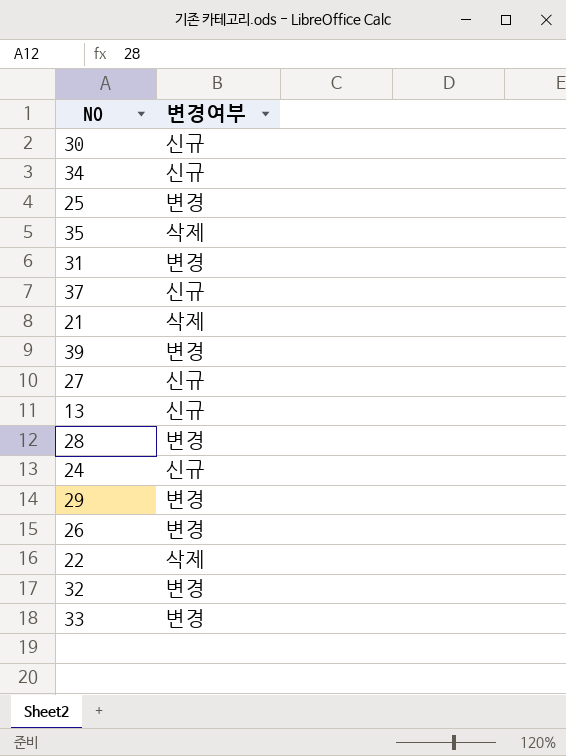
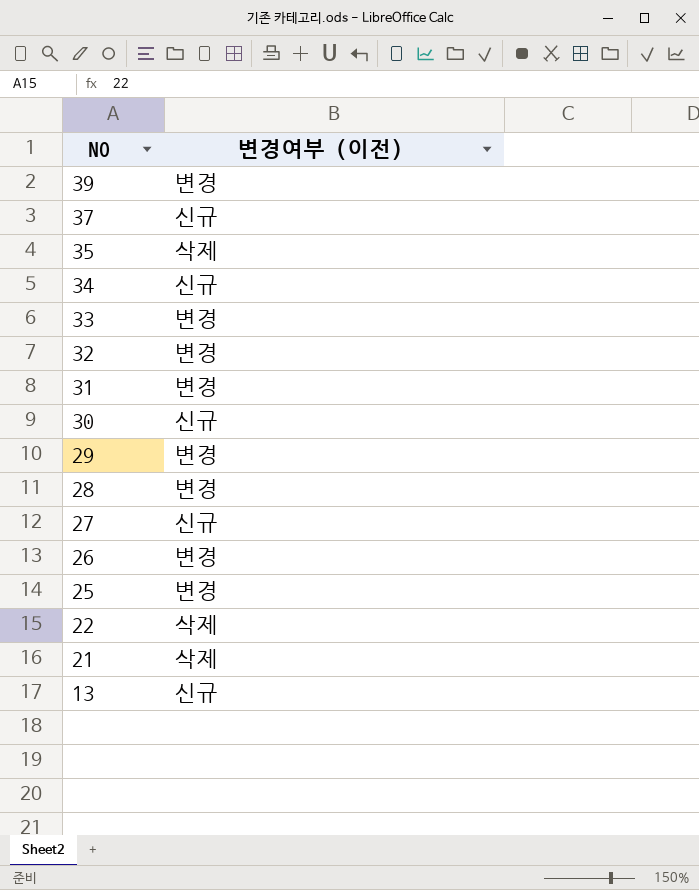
row order: none -> NO descending
column name: 변경여부 -> 변경여부 (이전)
row 24: 신규 -> none

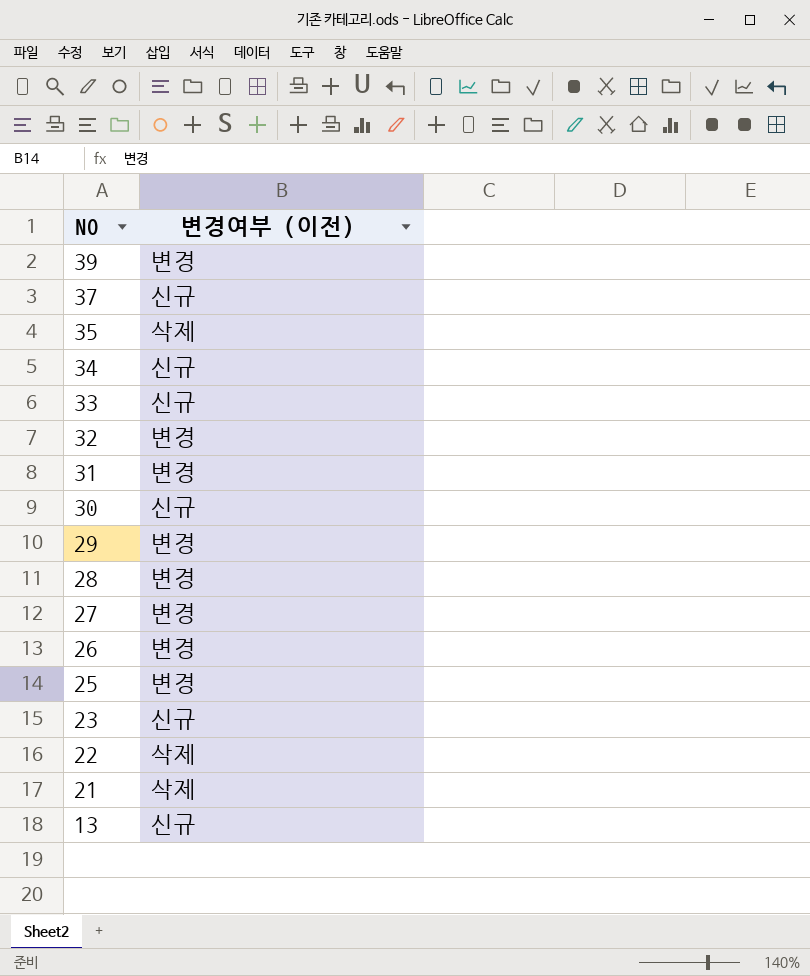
33 | 변경여부 (이전): 변경 -> 신규
27 | 변경여부 (이전): 신규 -> 변경
row 23: none -> 신규

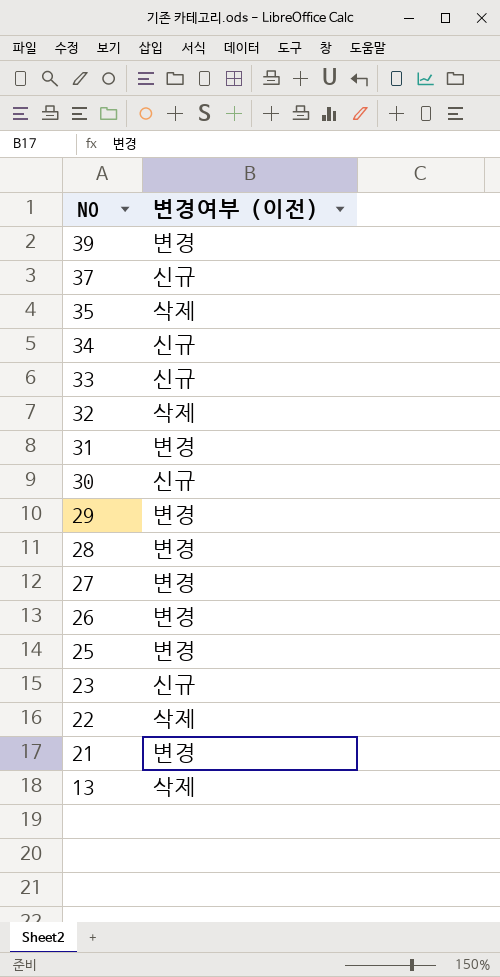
32 | 변경여부 (이전): 변경 -> 삭제
21 | 변경여부 (이전): 삭제 -> 변경
13 | 변경여부 (이전): 신규 -> 삭제

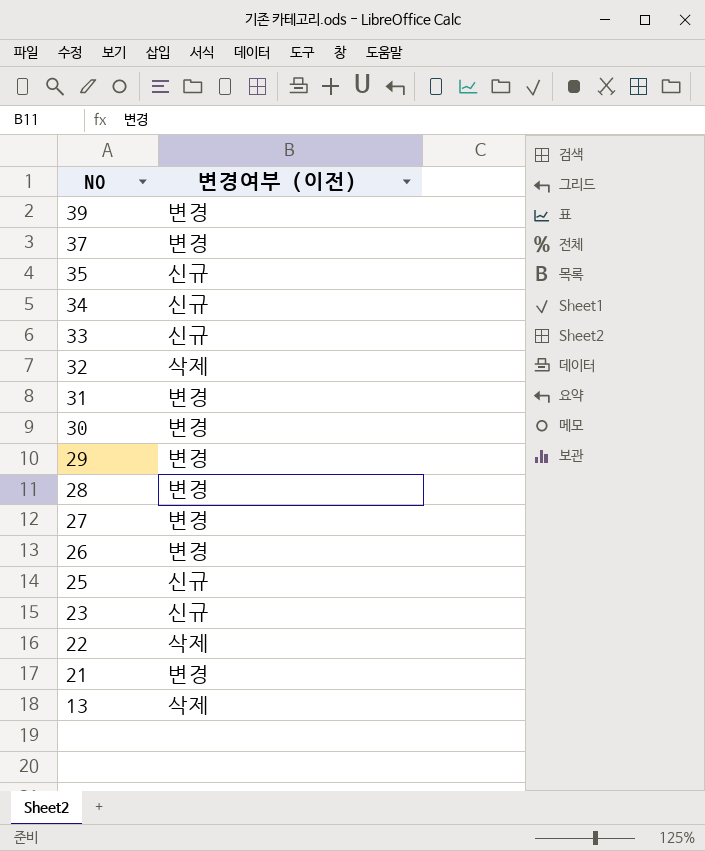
37 | 변경여부 (이전): 신규 -> 변경
35 | 변경여부 (이전): 삭제 -> 신규
30 | 변경여부 (이전): 신규 -> 변경
25 | 변경여부 (이전): 변경 -> 신규

